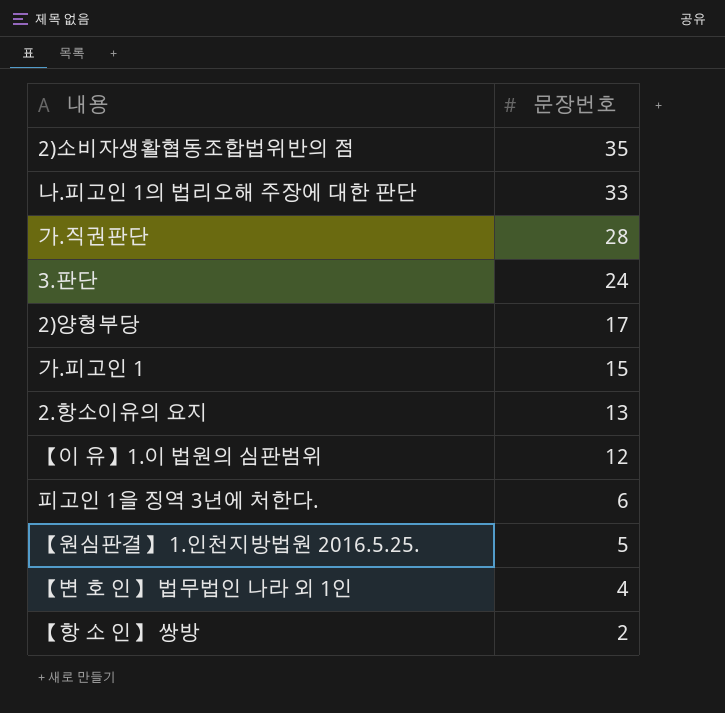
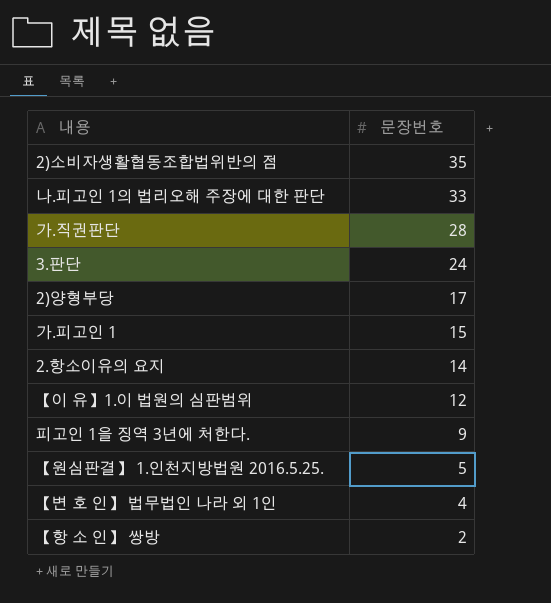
2.항소이유의 요지 | 문장번호: 13 -> 14
피고인 1을 징역 3년에 처한다. | 문장번호: 6 -> 9

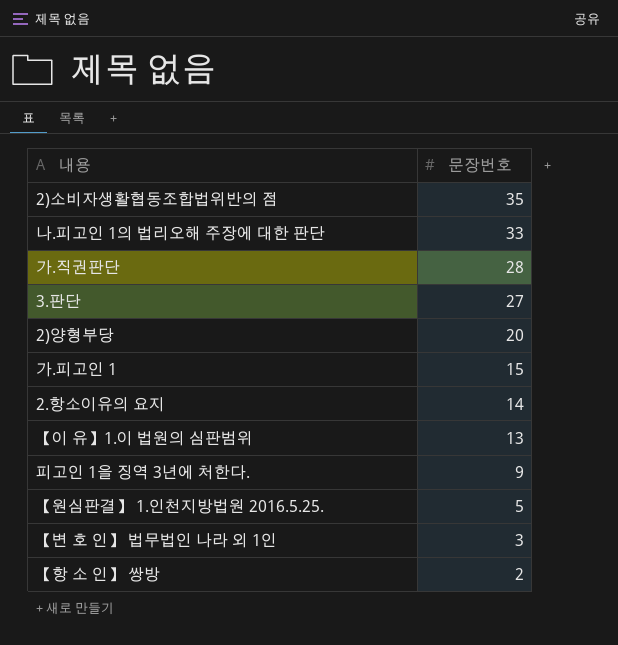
3.판단 | 문장번호: 24 -> 27
2)양형부당 | 문장번호: 17 -> 20
【이 유】1.이 법원의 심판범위 | 문장번호: 12 -> 13
【변 호 인】 법무법인 나라 외 1인 | 문장번호: 4 -> 3

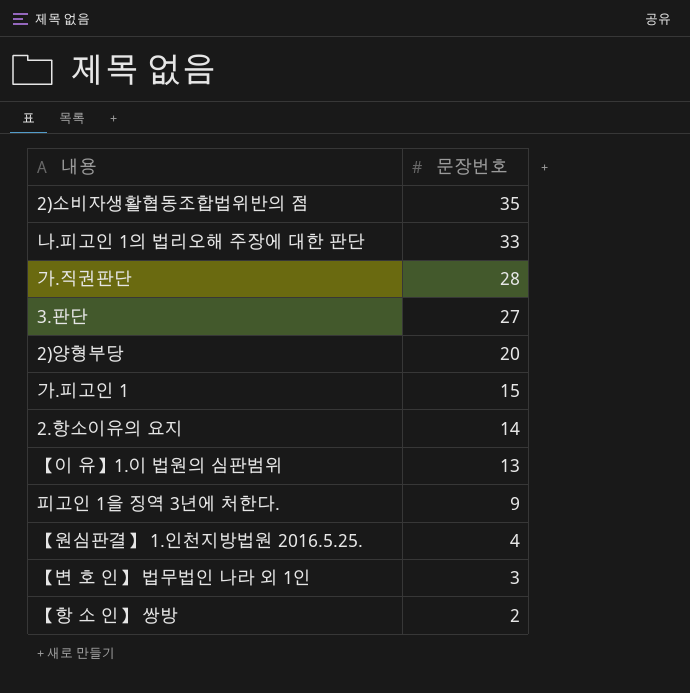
【원심판결】 1.인천지방법원 2016.5.25. | 문장번호: 5 -> 4

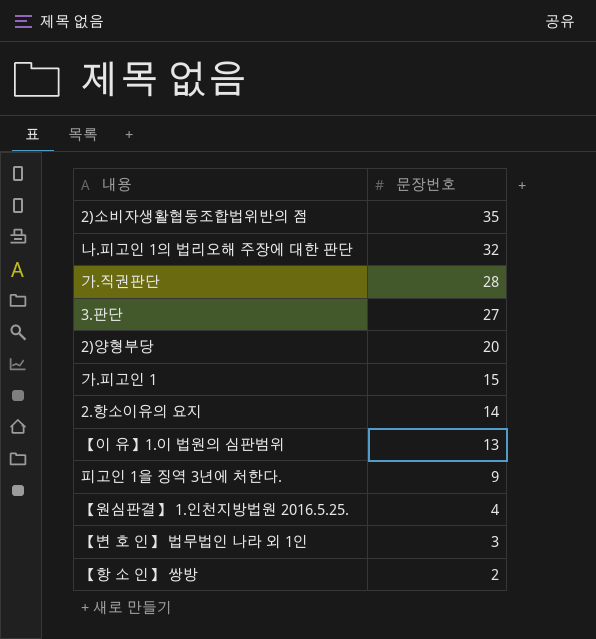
나.피고인 1의 법리오해 주장에 대한 판단 | 문장번호: 33 -> 32

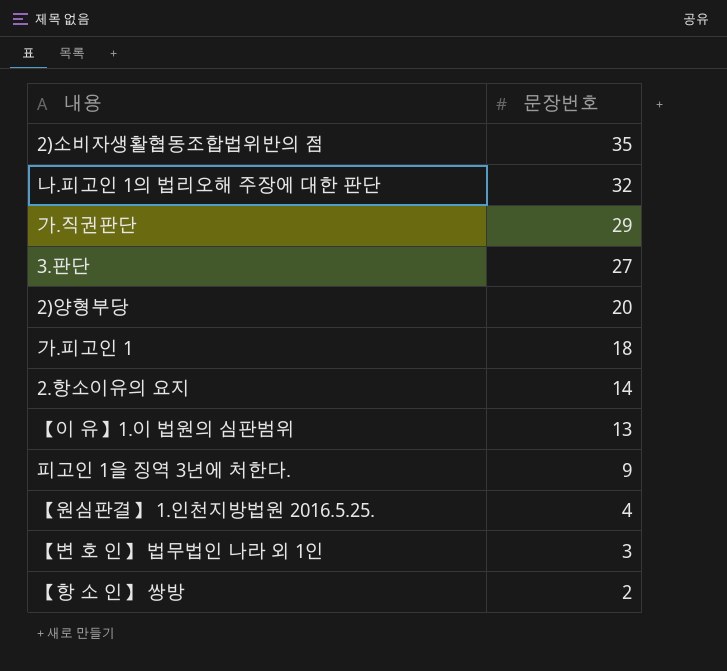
가.직권판단 | 문장번호: 28 -> 29
가.피고인 1 | 문장번호: 15 -> 18

